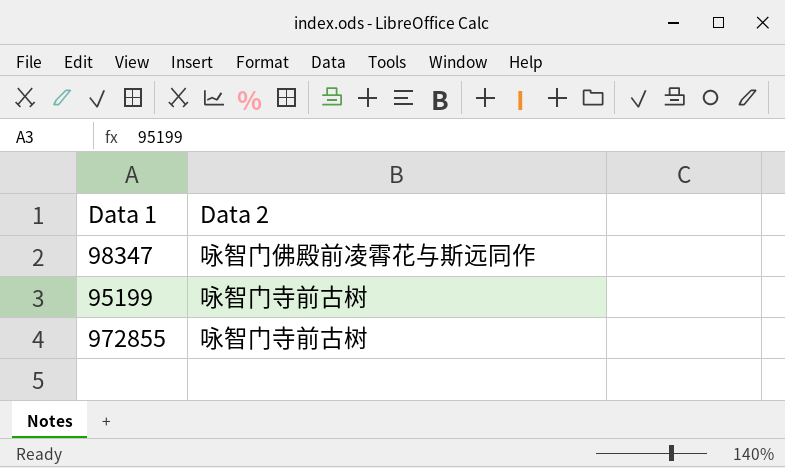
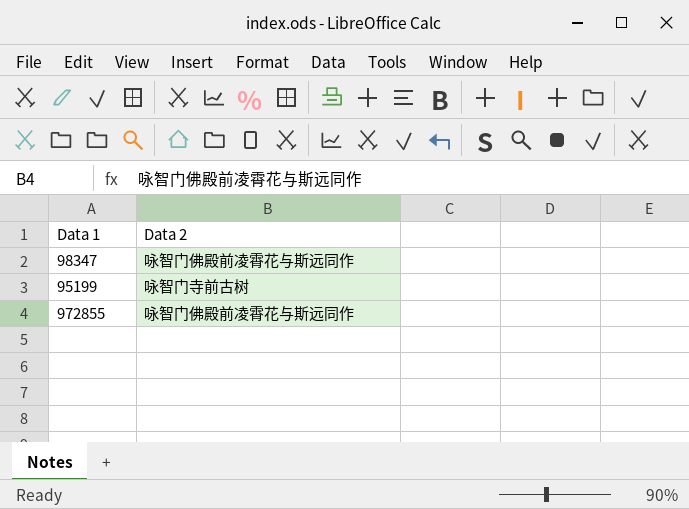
972855 | Data 2: 咏智门寺前古树 -> 咏智门佛殿前凌霄花与斯远同作

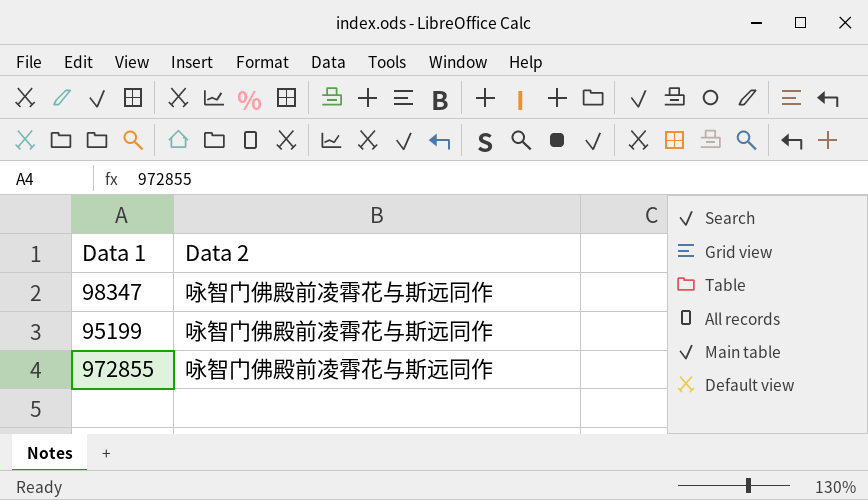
95199 | Data 2: 咏智门寺前古树 -> 咏智门佛殿前凌霄花与斯远同作

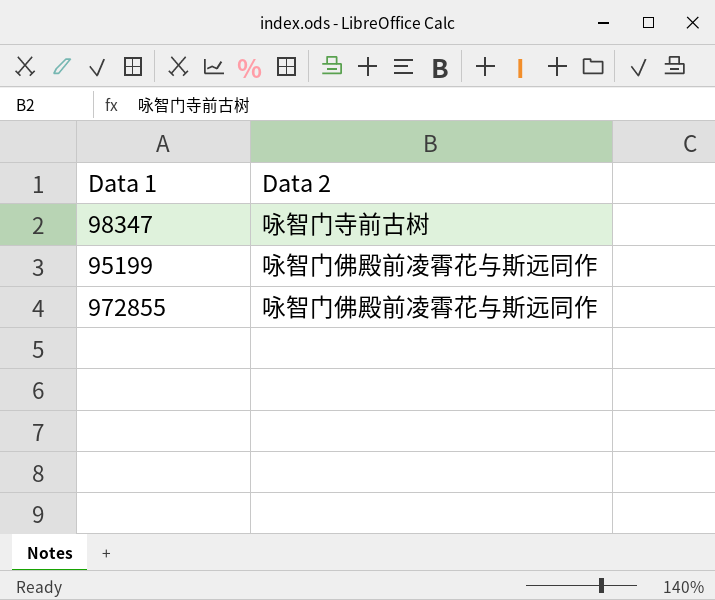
98347 | Data 2: 咏智门佛殿前凌霄花与斯远同作 -> 咏智门寺前古树

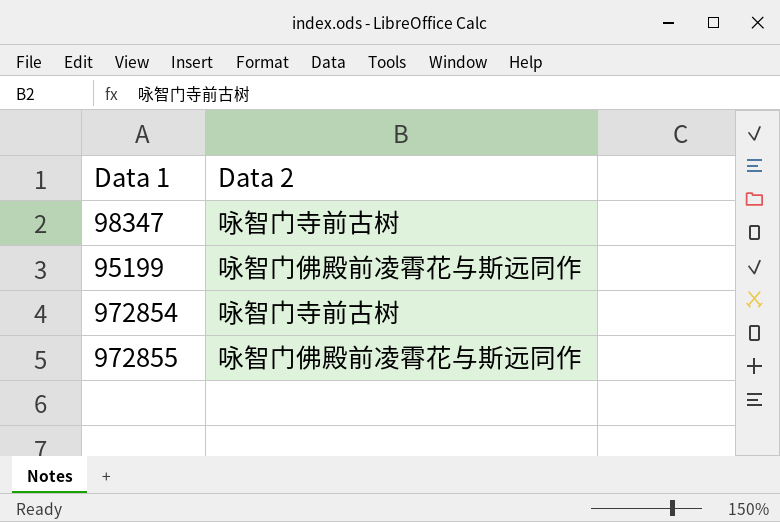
row 972854: none -> 咏智门寺前古树

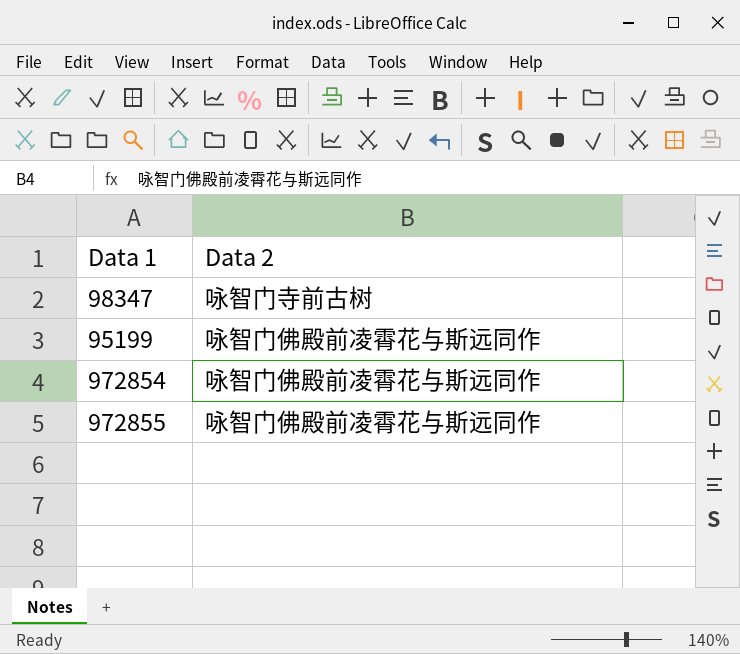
972854 | Data 2: 咏智门寺前古树 -> 咏智门佛殿前凌霄花与斯远同作

